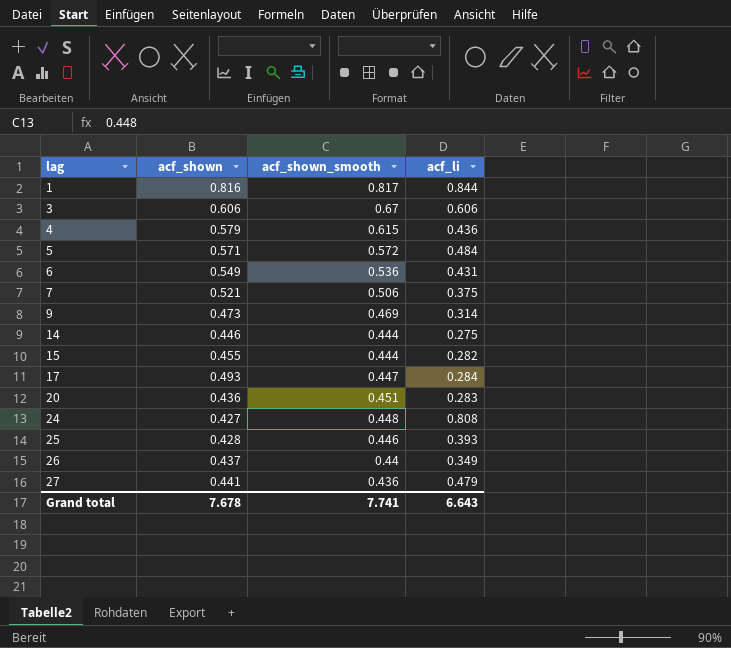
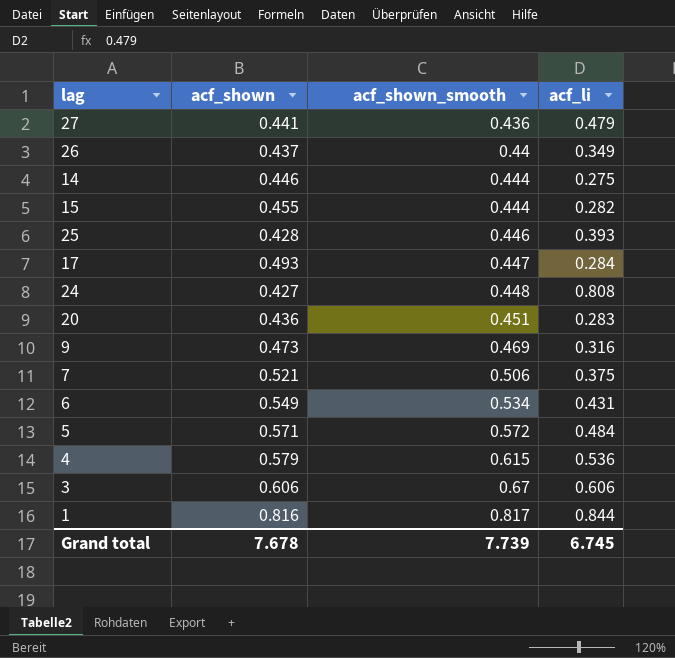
row order: lag ascending -> acf_shown_smooth ascending
9 | acf_li: 0.314 -> 0.316
6 | acf_shown_smooth: 0.536 -> 0.534
4 | acf_li: 0.436 -> 0.536
Grand total | acf_shown_smooth: 7.741 -> 7.739
Grand total | acf_li: 6.643 -> 6.745

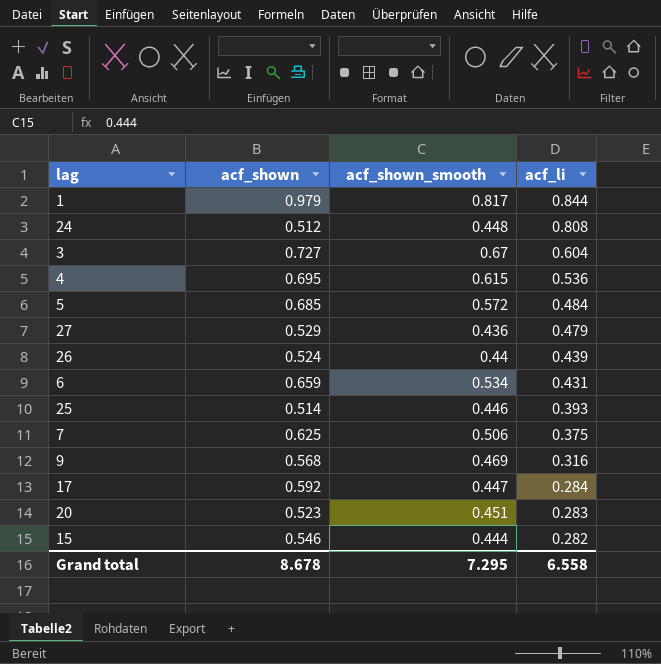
row order: acf_shown_smooth ascending -> acf_li descending
row 14: 0.446 | 0.444 | 0.275 -> none
1 | acf_shown: 0.816 -> 0.979
24 | acf_shown: 0.427 -> 0.512
3 | acf_shown: 0.606 -> 0.727
3 | acf_li: 0.606 -> 0.604
4 | acf_shown: 0.579 -> 0.695
5 | acf_shown: 0.571 -> 0.685
27 | acf_shown: 0.441 -> 0.529
26 | acf_shown: 0.437 -> 0.524
26 | acf_li: 0.349 -> 0.439
6 | acf_shown: 0.549 -> 0.659
25 | acf_shown: 0.428 -> 0.514
7 | acf_shown: 0.521 -> 0.625
9 | acf_shown: 0.473 -> 0.568
17 | acf_shown: 0.493 -> 0.592
20 | acf_shown: 0.436 -> 0.523
15 | acf_shown: 0.455 -> 0.546
Grand total | acf_shown: 7.678 -> 8.678
Grand total | acf_shown_smooth: 7.739 -> 7.295
Grand total | acf_li: 6.745 -> 6.558

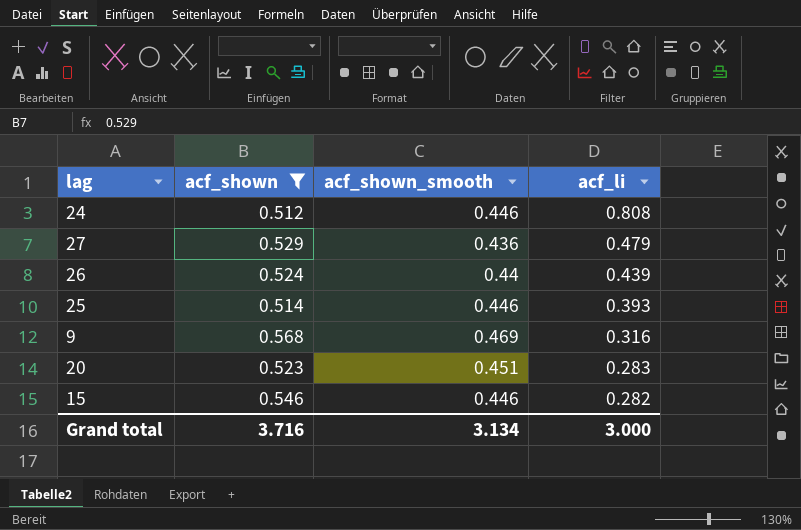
filter: none -> acf_shown <= 0.568
24 | acf_shown_smooth: 0.448 -> 0.446
15 | acf_shown_smooth: 0.444 -> 0.446
Grand total | acf_shown: 8.678 -> 3.716
Grand total | acf_shown_smooth: 7.295 -> 3.134
Grand total | acf_li: 6.558 -> 3.000

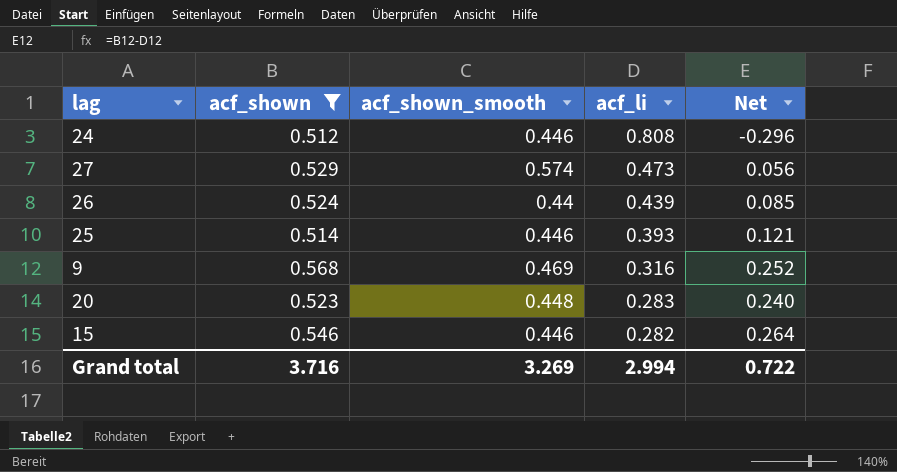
column Net | formula: none -> [acf_shown] - [acf_li]
27 | acf_shown_smooth: 0.436 -> 0.574
27 | acf_li: 0.479 -> 0.473
20 | acf_shown_smooth: 0.451 -> 0.448
Grand total | acf_shown_smooth: 3.134 -> 3.269
Grand total | acf_li: 3.000 -> 2.994

